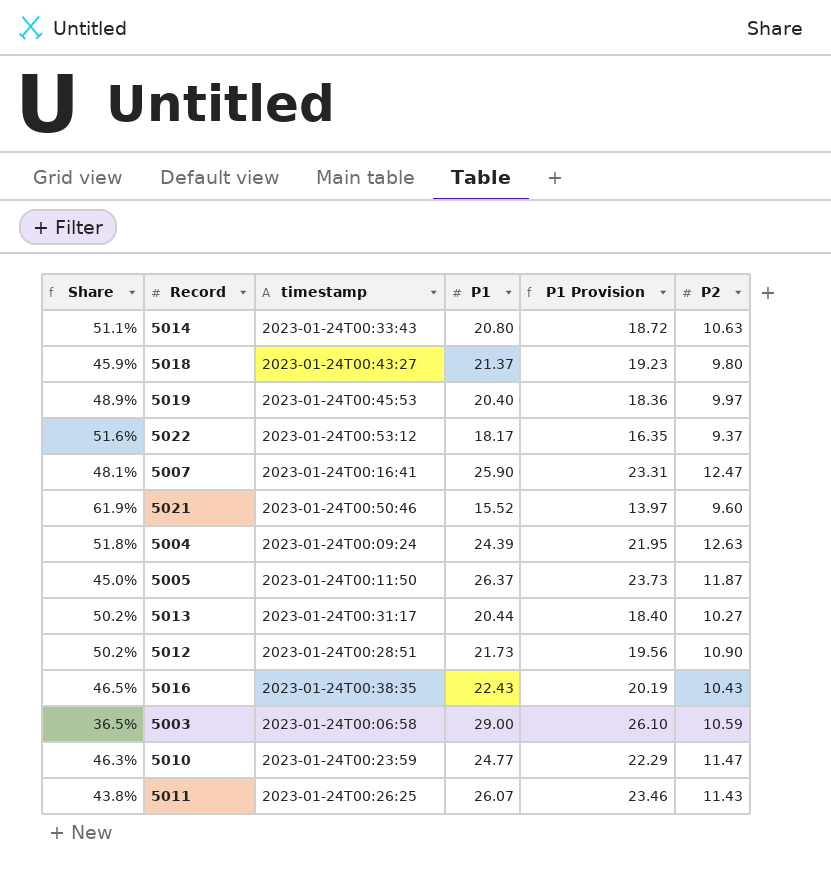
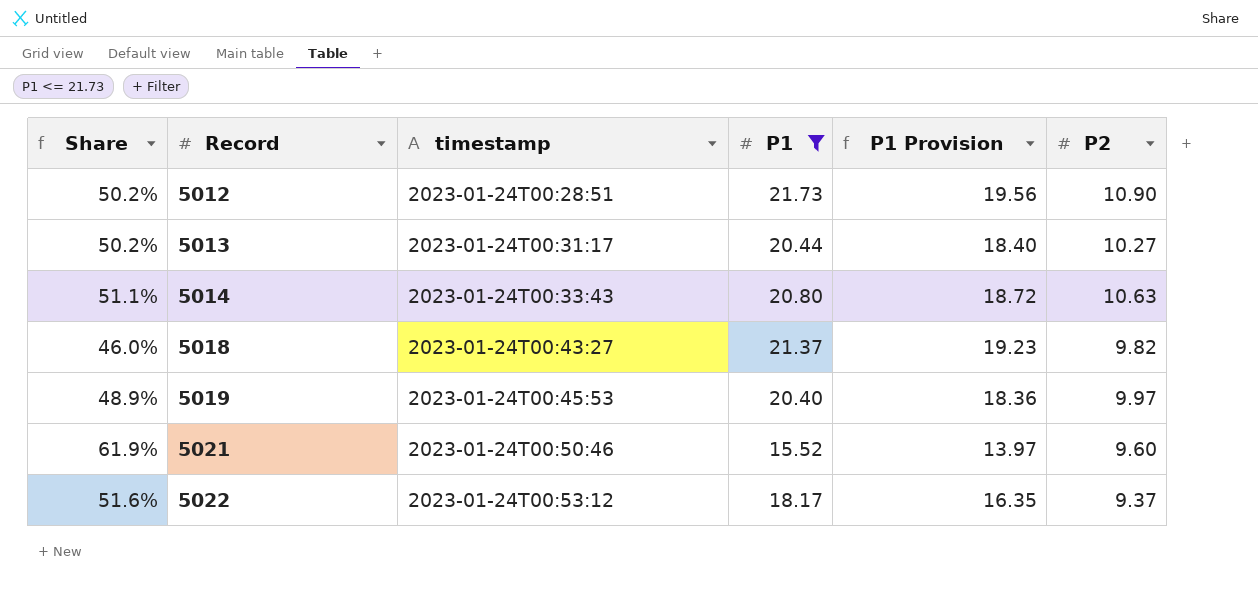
filter: none -> P1 <= 21.73
row order: none -> Record ascending
5018 | Share: 45.9% -> 46.0%
5018 | P2: 9.80 -> 9.82

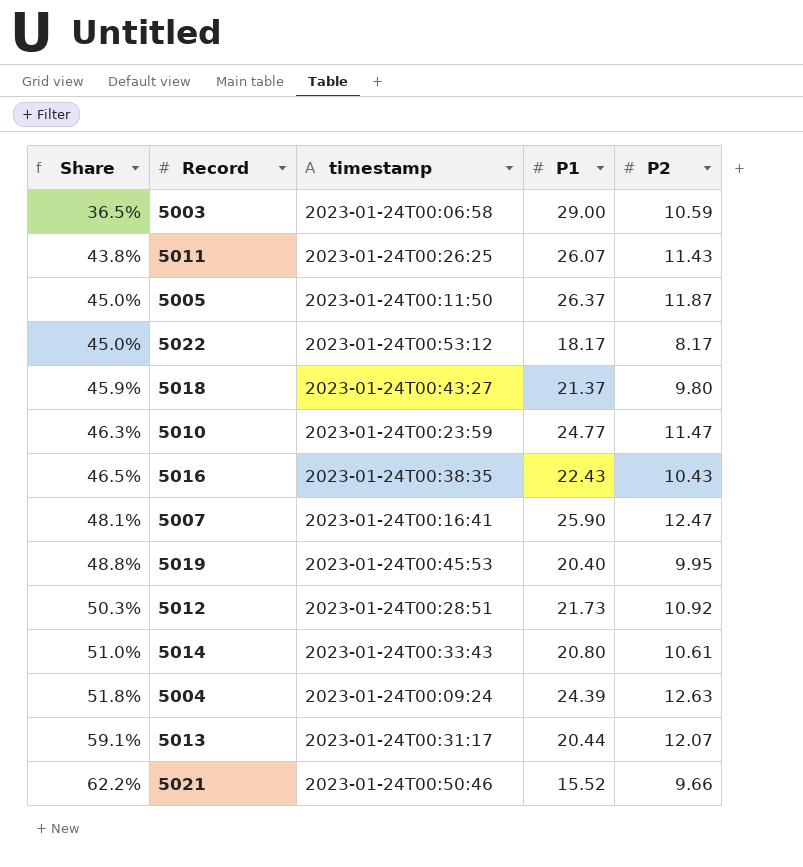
filter: P1 <= 21.73 -> none
row order: Record ascending -> Share ascending
column P1 Provision | formula: [P1] * 0.9 -> none
5022 | Share: 51.6% -> 45.0%
5022 | P2: 9.37 -> 8.17
5018 | Share: 46.0% -> 45.9%
5018 | P2: 9.82 -> 9.80
5019 | Share: 48.9% -> 48.8%
5019 | P2: 9.97 -> 9.95
5012 | Share: 50.2% -> 50.3%
5012 | P2: 10.90 -> 10.92
5014 | Share: 51.1% -> 51.0%
5014 | P2: 10.63 -> 10.61
5013 | Share: 50.2% -> 59.1%
5013 | P2: 10.27 -> 12.07
5021 | Share: 61.9% -> 62.2%
5021 | P2: 9.60 -> 9.66

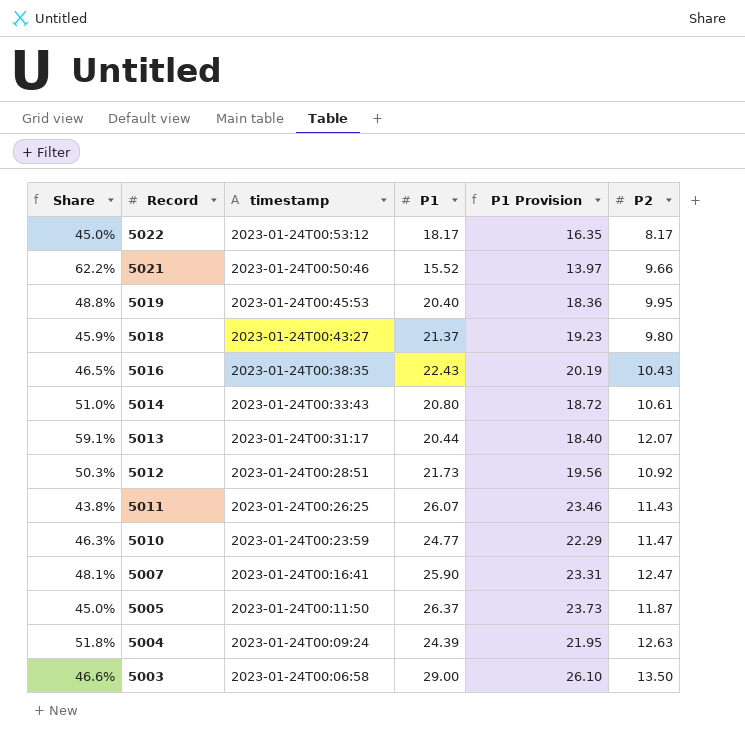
row order: Share ascending -> Record descending
column P1 Provision | formula: none -> [P1] * 0.9
5003 | Share: 36.5% -> 46.6%
5003 | P2: 10.59 -> 13.50

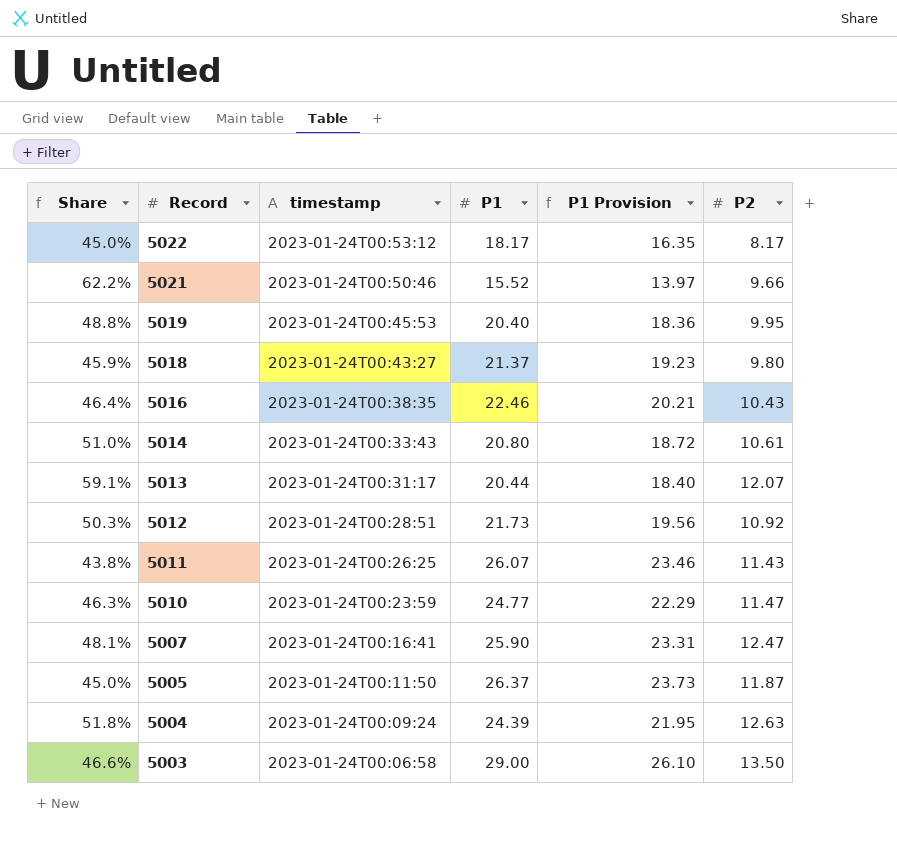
5016 | Share: 46.5% -> 46.4%
5016 | P1: 22.43 -> 22.46
5016 | P1 Provision: 20.19 -> 20.21

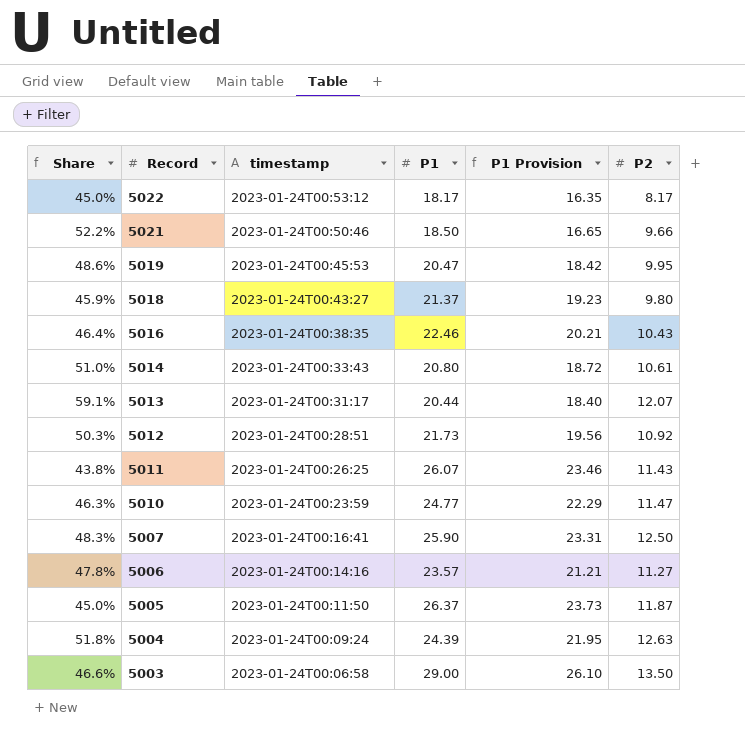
5021 | Share: 62.2% -> 52.2%
5021 | P1: 15.52 -> 18.50
5021 | P1 Provision: 13.97 -> 16.65
5019 | Share: 48.8% -> 48.6%
5019 | P1: 20.40 -> 20.47
5019 | P1 Provision: 18.36 -> 18.42
5007 | Share: 48.1% -> 48.3%
5007 | P2: 12.47 -> 12.50
row 5006: none -> 47.8% | 2023-01-24T00:14:16 | 23.57 | 21.21 | 11.27

